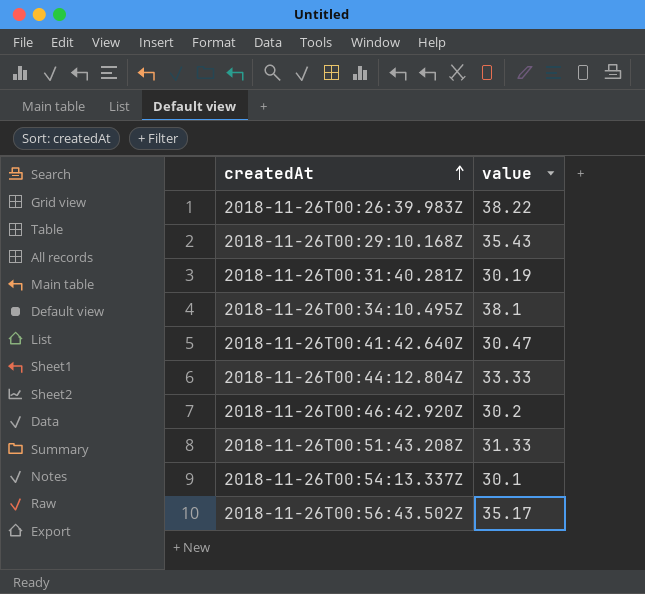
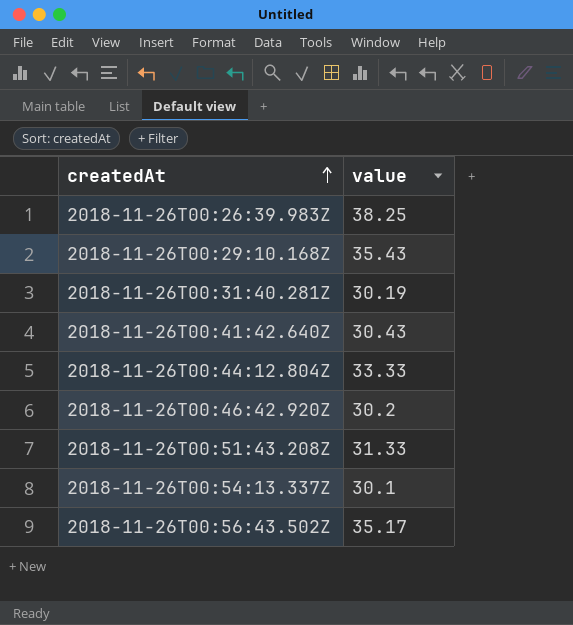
row 2018-11-26T00:34:10.495Z: 38.1 -> none
2018-11-26T00:26:39.983Z | value: 38.22 -> 38.25
2018-11-26T00:41:42.640Z | value: 30.47 -> 30.43

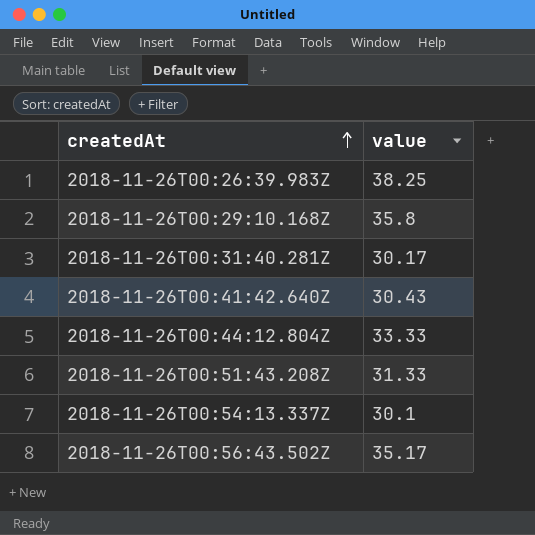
row 2018-11-26T00:46:42.920Z: 30.2 -> none
2018-11-26T00:29:10.168Z | value: 35.43 -> 35.8
2018-11-26T00:31:40.281Z | value: 30.19 -> 30.17

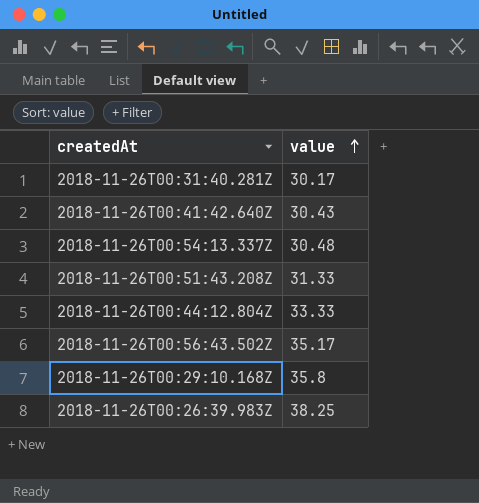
row order: createdAt ascending -> value ascending
2018-11-26T00:54:13.337Z | value: 30.1 -> 30.48

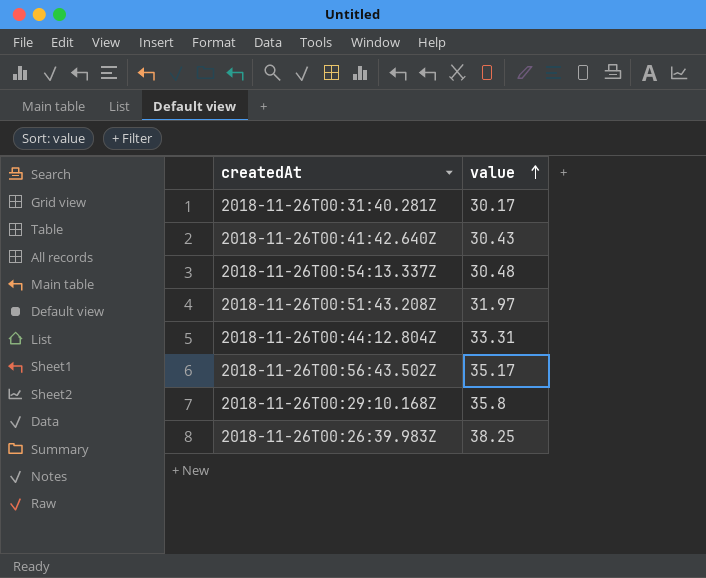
2018-11-26T00:51:43.208Z | value: 31.33 -> 31.97
2018-11-26T00:44:12.804Z | value: 33.33 -> 33.31

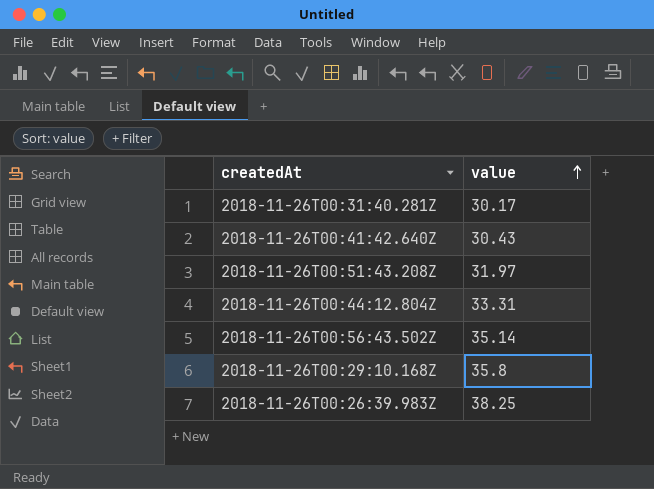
row 2018-11-26T00:54:13.337Z: 30.48 -> none
2018-11-26T00:56:43.502Z | value: 35.17 -> 35.14

